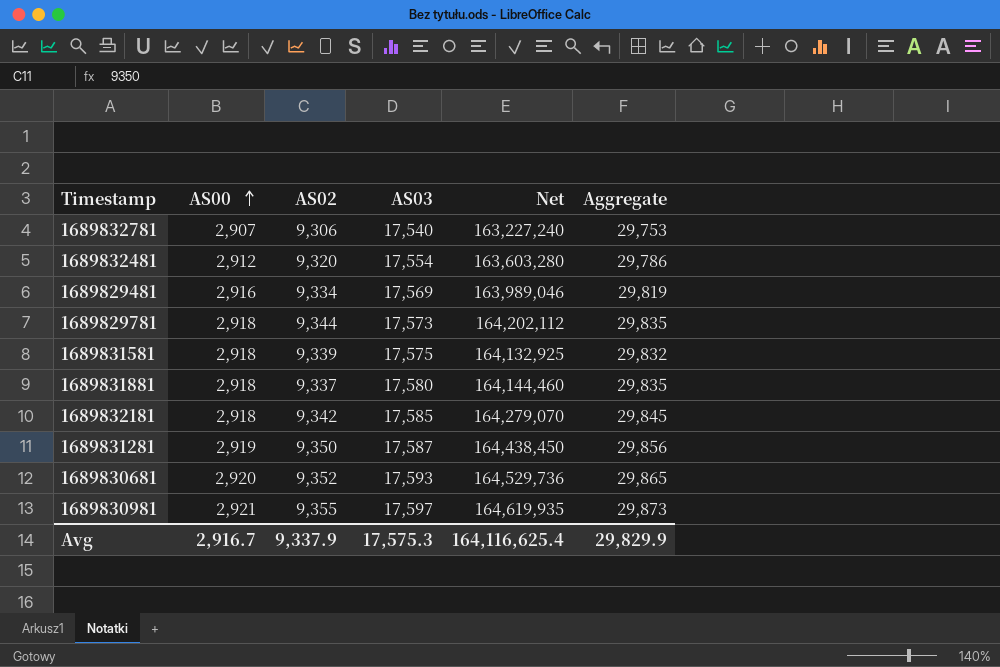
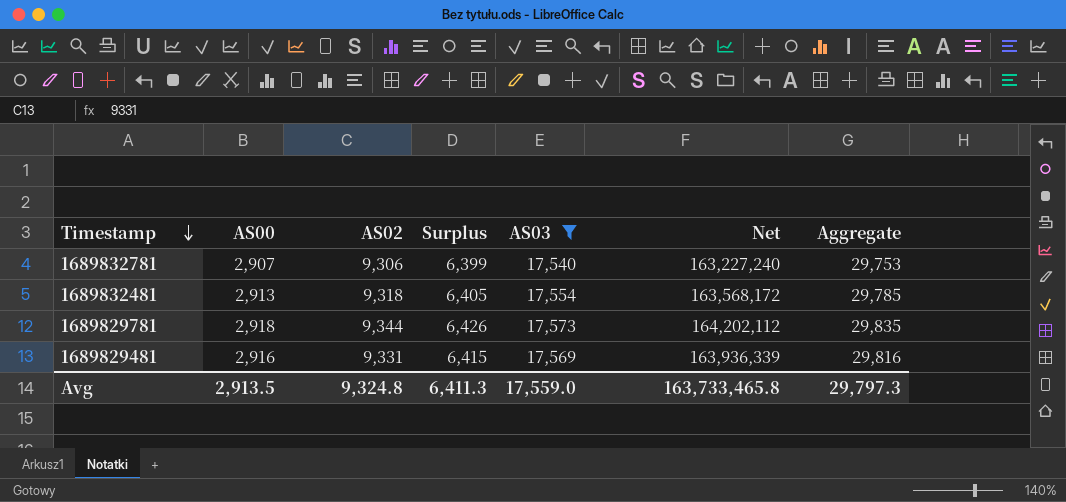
filter: none -> AS03 <= 17,573
row order: AS00 ascending -> Timestamp descending
column Surplus | formula: none -> [AS02] - [AS00]
1689832481 | AS00: 2,912 -> 2,913
1689832481 | AS02: 9,320 -> 9,318
1689832481 | Net: 163,603,280 -> 163,568,172
1689832481 | Aggregate: 29,786 -> 29,785
1689829481 | AS02: 9,334 -> 9,331
1689829481 | Net: 163,989,046 -> 163,936,339
1689829481 | Aggregate: 29,819 -> 29,816
Avg | AS00: 2,916.7 -> 2,913.5
Avg | AS02: 9,337.9 -> 9,324.8
Avg | AS03: 17,575.3 -> 17,559.0
Avg | Net: 164,116,625.4 -> 163,733,465.8
Avg | Aggregate: 29,829.9 -> 29,797.3

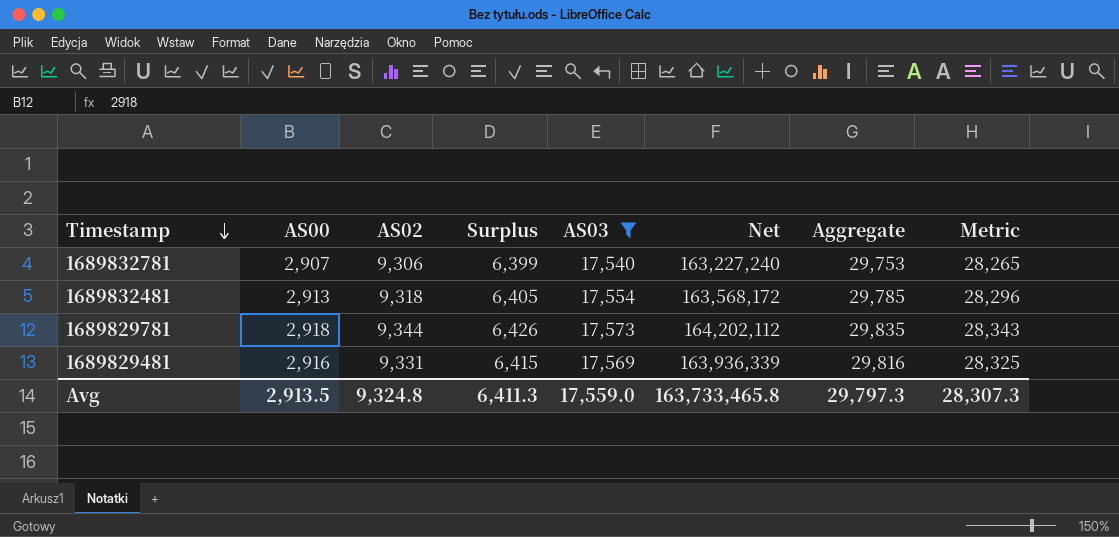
column Metric | formula: none -> [Aggregate] * 0.95

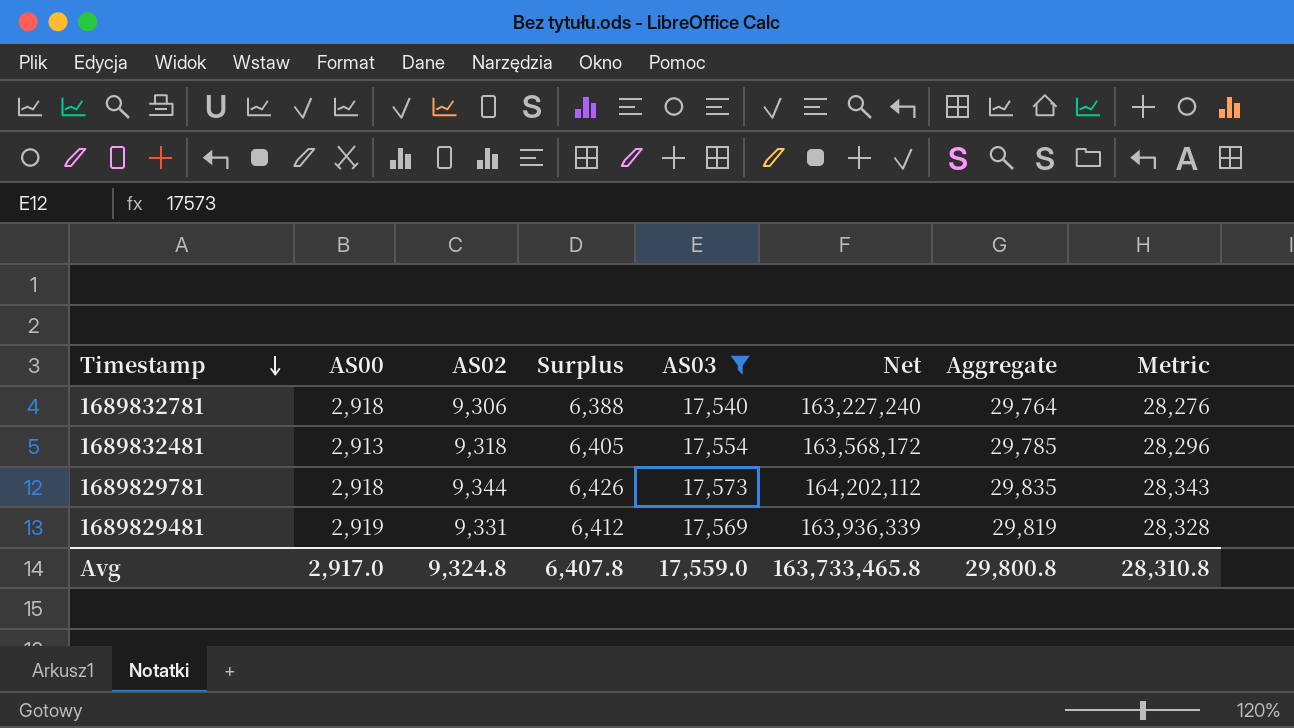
1689832781 | AS00: 2,907 -> 2,918
1689832781 | Surplus: 6,399 -> 6,388
1689832781 | Aggregate: 29,753 -> 29,764
1689832781 | Metric: 28,265 -> 28,276
1689829481 | AS00: 2,916 -> 2,919
1689829481 | Surplus: 6,415 -> 6,412
1689829481 | Aggregate: 29,816 -> 29,819
1689829481 | Metric: 28,325 -> 28,328
Avg | AS00: 2,913.5 -> 2,917.0
Avg | Surplus: 6,411.3 -> 6,407.8
Avg | Aggregate: 29,797.3 -> 29,800.8
Avg | Metric: 28,307.3 -> 28,310.8

